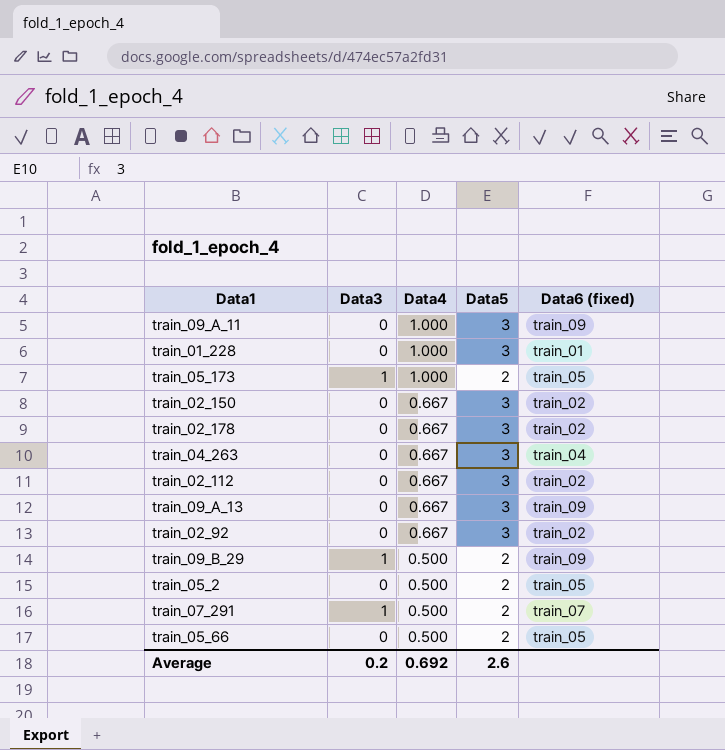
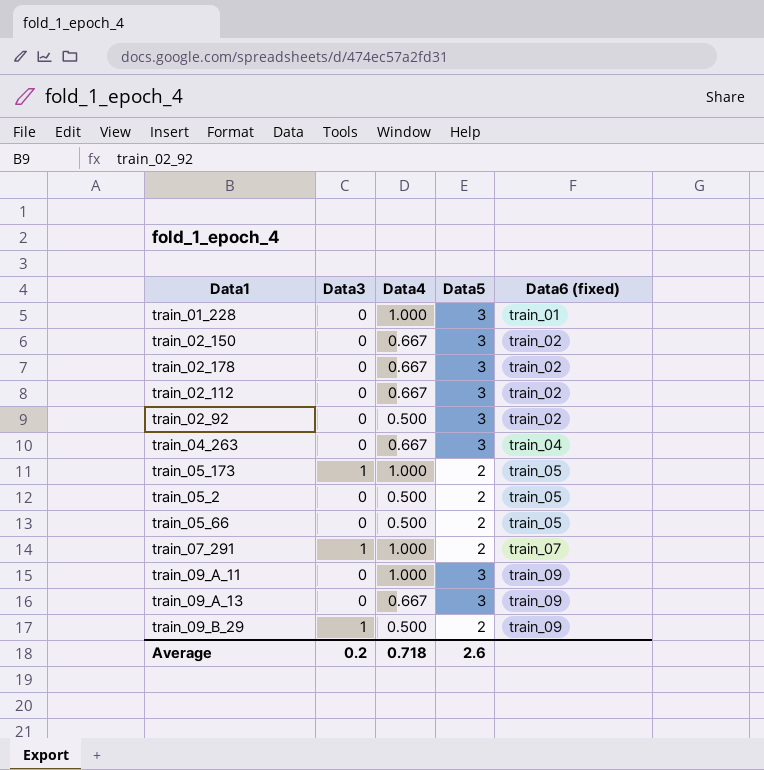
row order: Data4 descending -> Data6 (fixed) ascending
train_02_92 | Data4: 0.667 -> 0.500
train_07_291 | Data4: 0.500 -> 1.000
Average | Data4: 0.692 -> 0.718

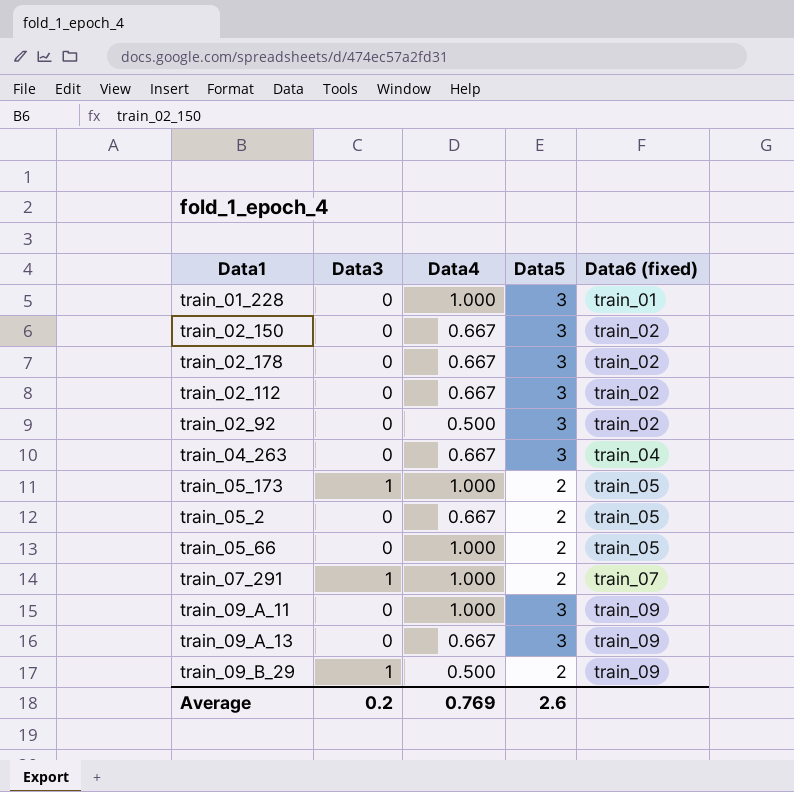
train_05_2 | Data4: 0.500 -> 0.667
train_05_66 | Data4: 0.500 -> 1.000
Average | Data4: 0.718 -> 0.769

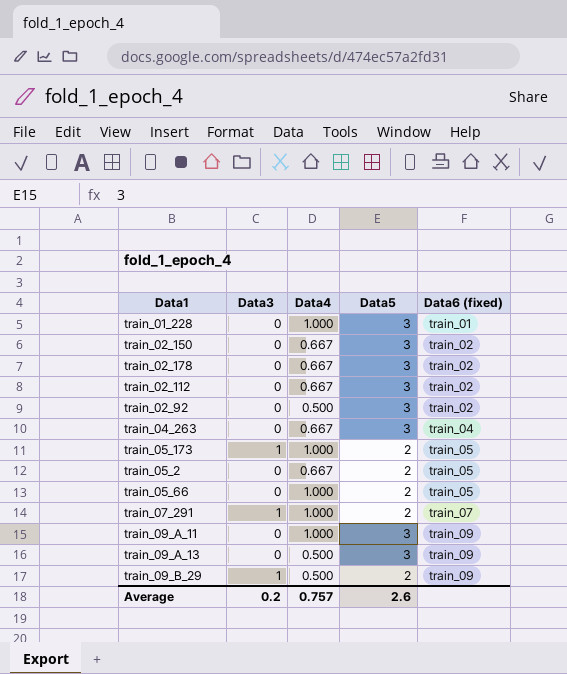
train_09_A_13 | Data4: 0.667 -> 0.500
Average | Data4: 0.769 -> 0.757

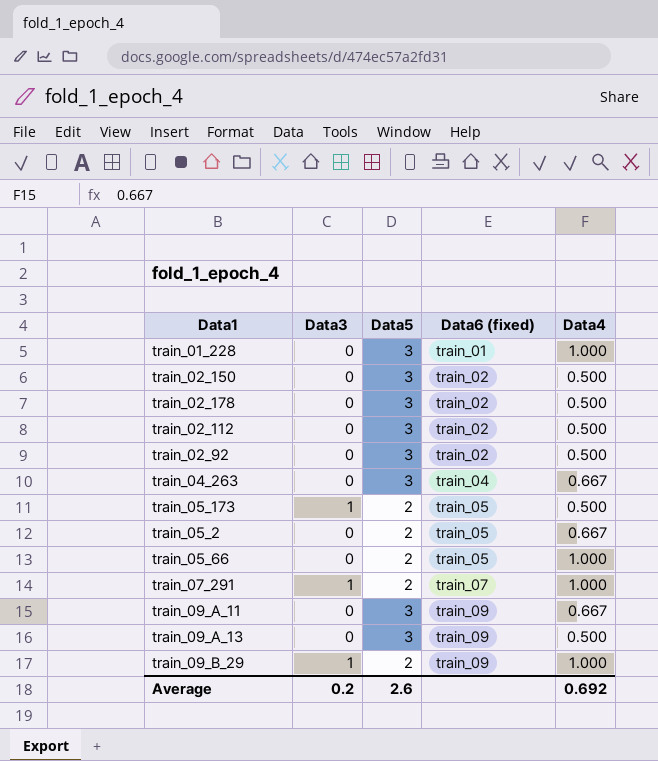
column Data4 | position: 3 -> 5
train_02_150 | Data4: 0.667 -> 0.500
train_02_178 | Data4: 0.667 -> 0.500
train_02_112 | Data4: 0.667 -> 0.500
train_05_173 | Data4: 1.000 -> 0.500
train_09_A_11 | Data4: 1.000 -> 0.667
train_09_B_29 | Data4: 0.500 -> 1.000
Average | Data4: 0.757 -> 0.692

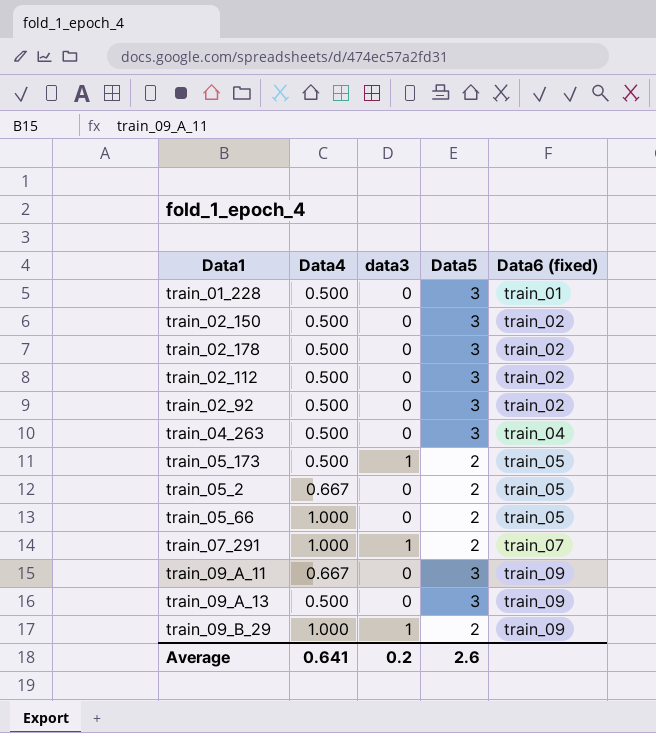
column Data4 | position: 5 -> 2
column name: Data3 -> data3
train_01_228 | Data4: 1.000 -> 0.500
train_04_263 | Data4: 0.667 -> 0.500
Average | Data4: 0.692 -> 0.641

